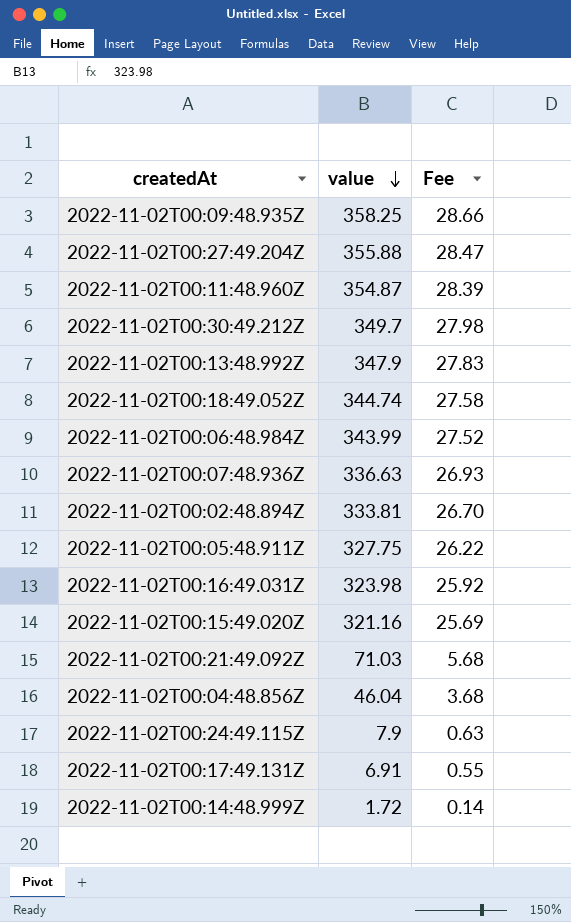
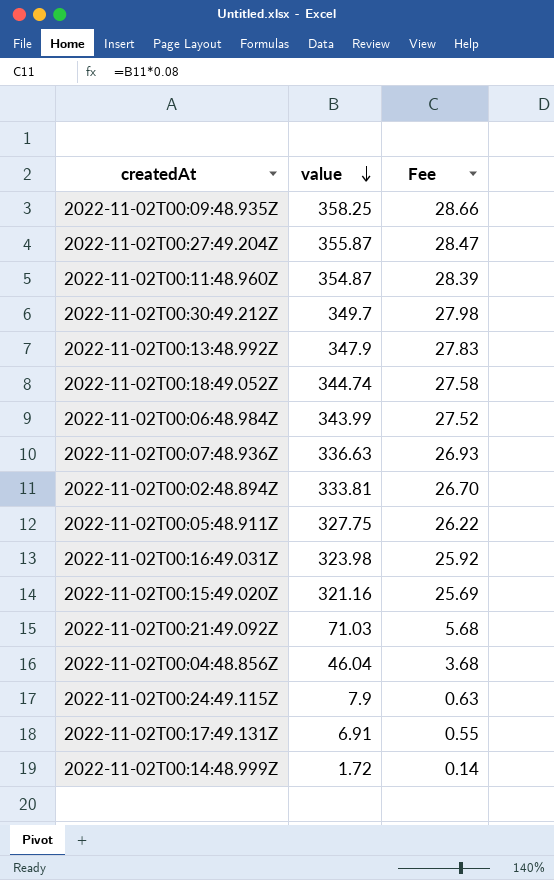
2022-11-02T00:27:49.204Z | value: 355.88 -> 355.87

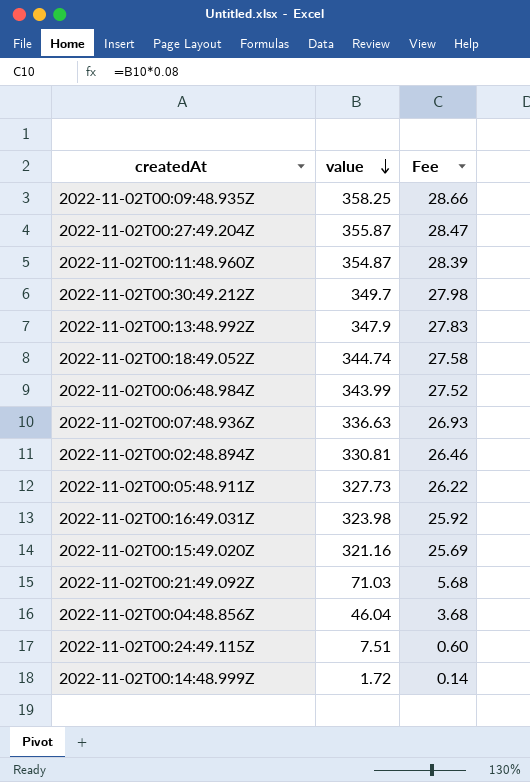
row 2022-11-02T00:17:49.131Z: 6.91 | 0.55 -> none
2022-11-02T00:02:48.894Z | value: 333.81 -> 330.81
2022-11-02T00:02:48.894Z | Fee: 26.70 -> 26.46
2022-11-02T00:05:48.911Z | value: 327.75 -> 327.73
2022-11-02T00:24:49.115Z | value: 7.9 -> 7.51
2022-11-02T00:24:49.115Z | Fee: 0.63 -> 0.60

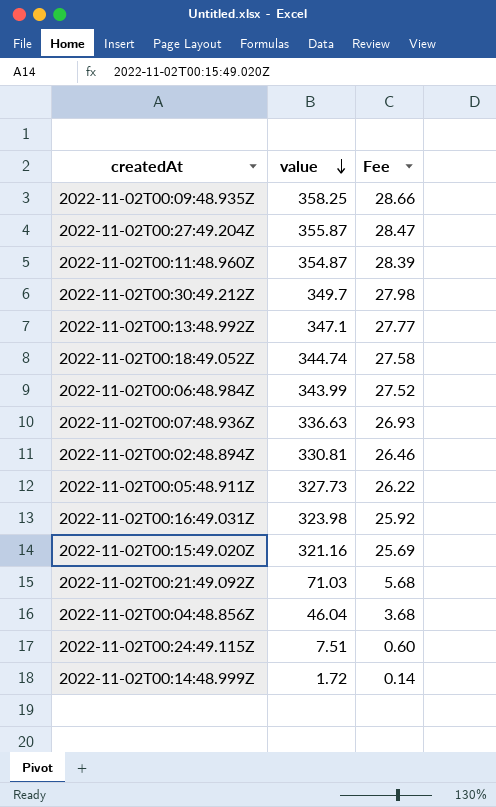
2022-11-02T00:13:48.992Z | value: 347.9 -> 347.1
2022-11-02T00:13:48.992Z | Fee: 27.83 -> 27.77

